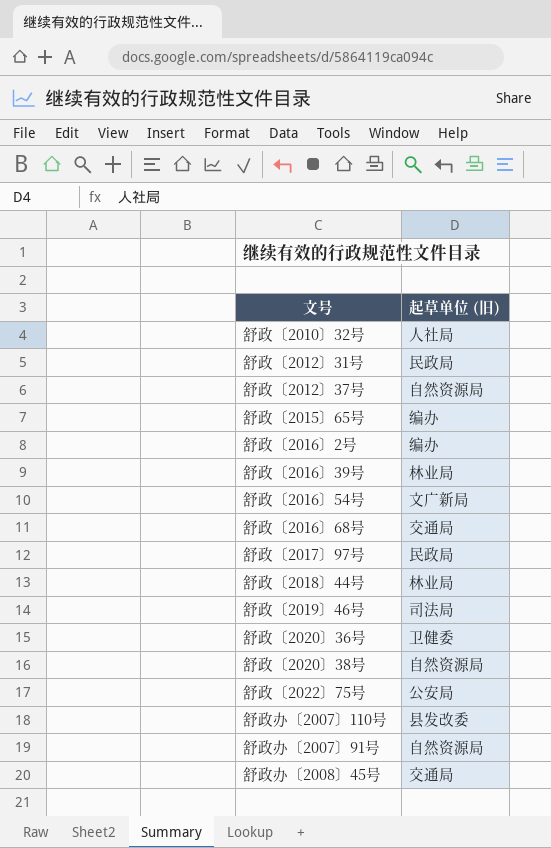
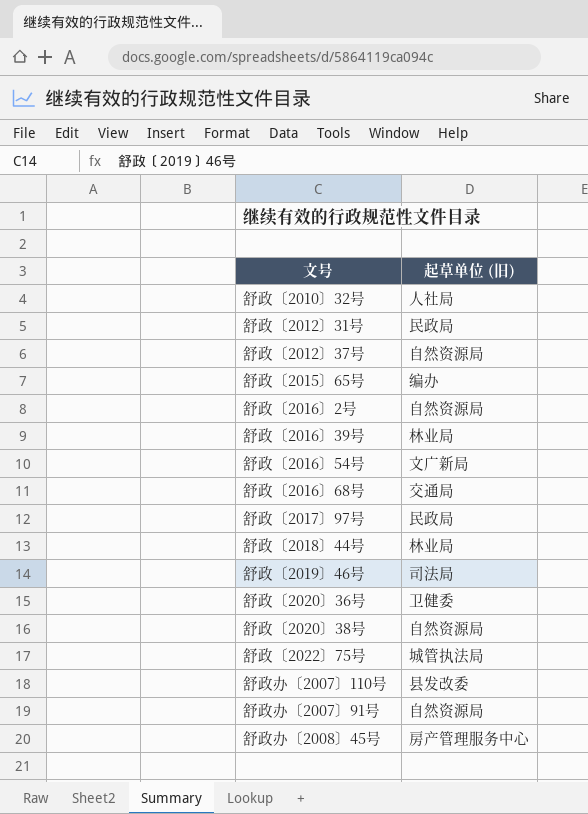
舒政〔2016〕2号 | 起草单位 (旧): 编办 -> 自然资源局
舒政〔2022〕75号 | 起草单位 (旧): 公安局 -> 城管执法局
舒政办〔2008〕45号 | 起草单位 (旧): 交通局 -> 房产管理服务中心

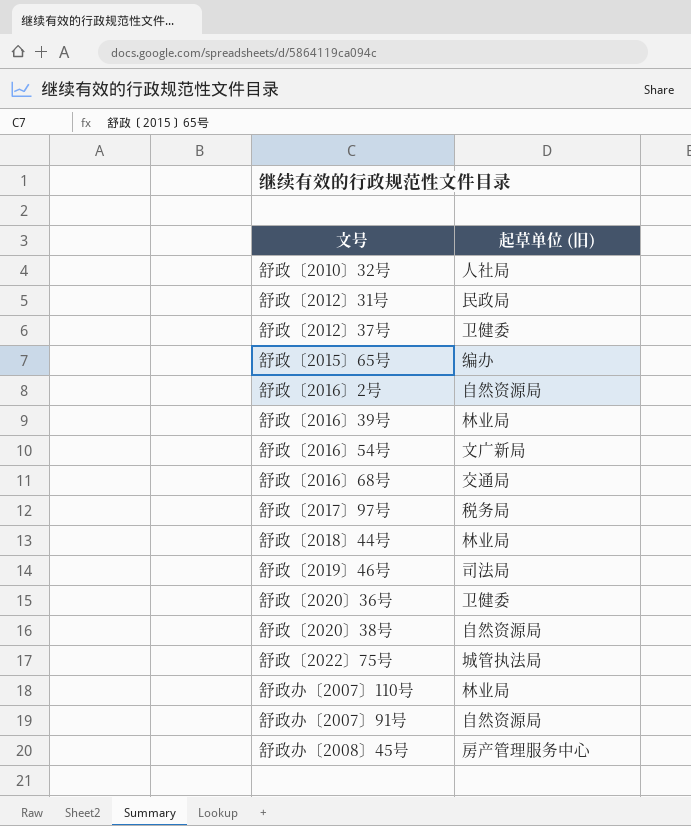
舒政〔2012〕37号 | 起草单位 (旧): 自然资源局 -> 卫健委
舒政〔2017〕97号 | 起草单位 (旧): 民政局 -> 税务局
舒政办〔2007〕110号 | 起草单位 (旧): 县发改委 -> 林业局

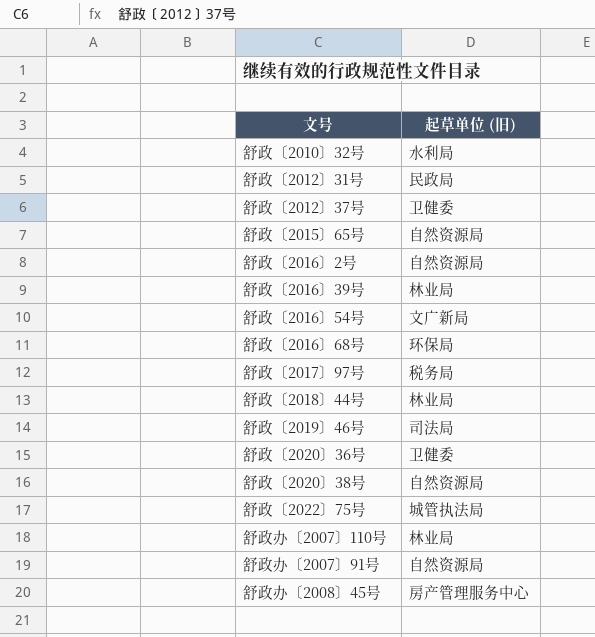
舒政〔2010〕32号 | 起草单位 (旧): 人社局 -> 水利局
舒政〔2015〕65号 | 起草单位 (旧): 编办 -> 自然资源局
舒政〔2016〕68号 | 起草单位 (旧): 交通局 -> 环保局

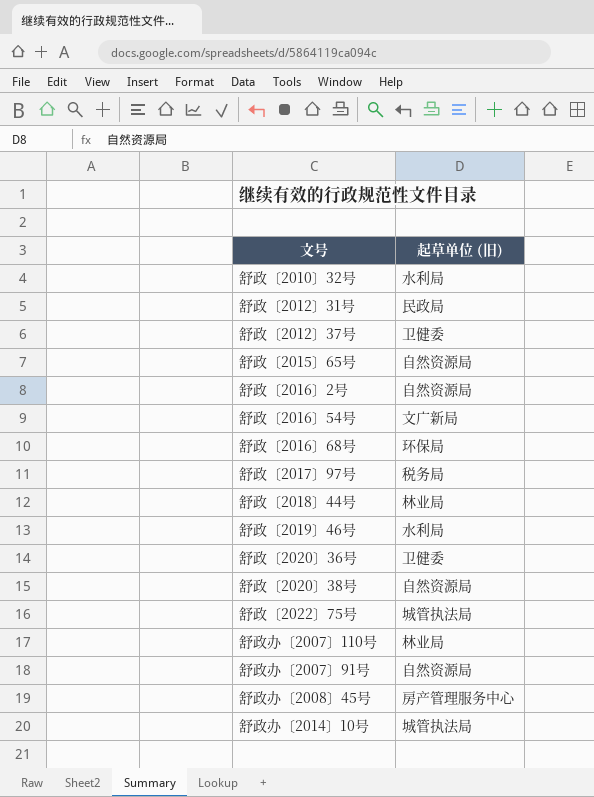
row 舒政〔2016〕39号: 林业局 -> none
舒政〔2019〕46号 | 起草单位 (旧): 司法局 -> 水利局
row 舒政办〔2014〕10号: none -> 城管执法局

